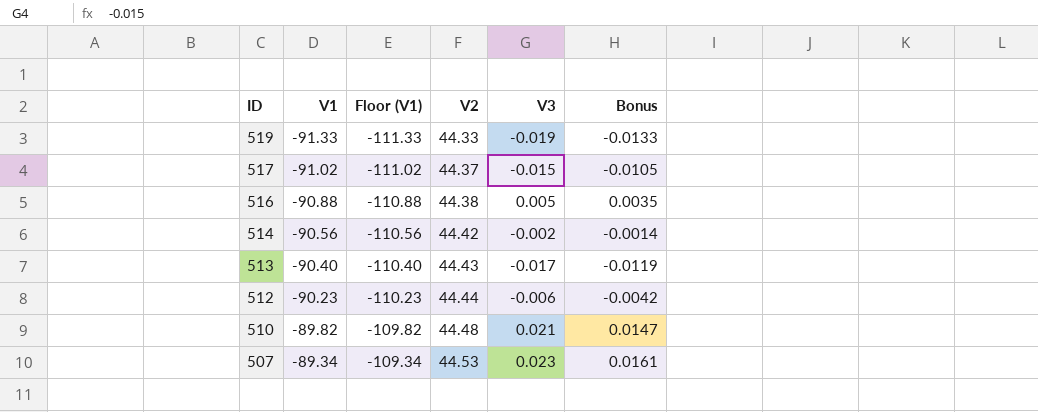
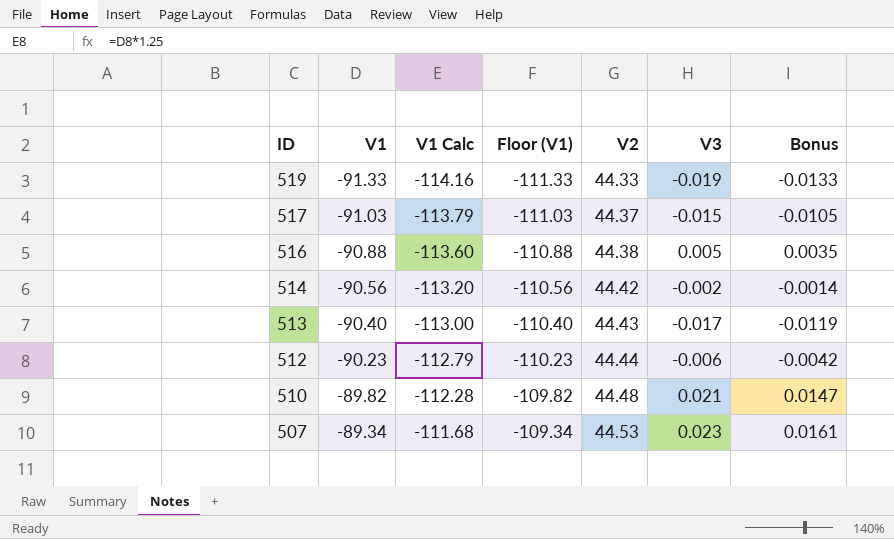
column V1 Calc | formula: none -> [V1] * 1.25
517 | V1: -91.02 -> -91.03
517 | Floor (V1): -111.02 -> -111.03

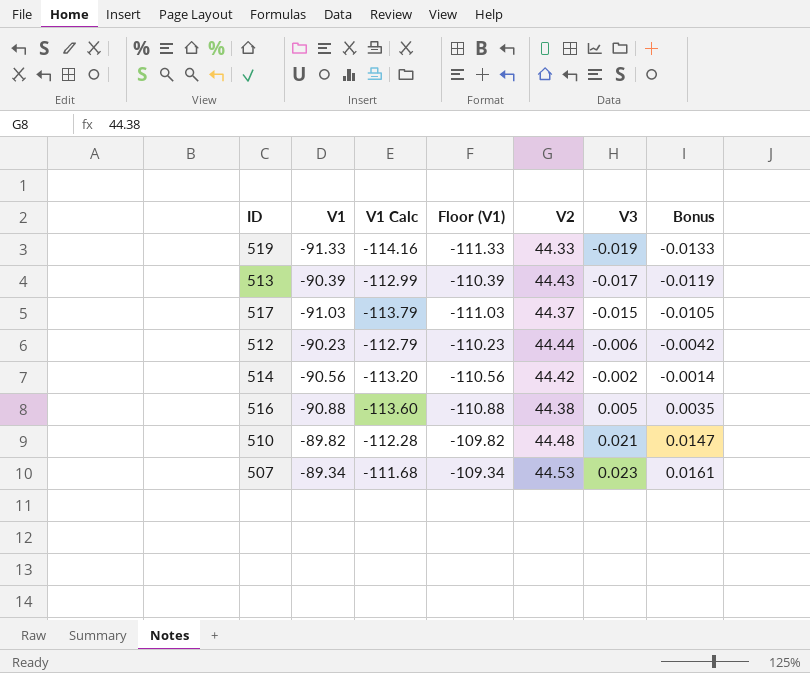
row order: ID descending -> V3 ascending
513 | V1: -90.40 -> -90.39
513 | V1 Calc: -113.00 -> -112.99
513 | Floor (V1): -110.40 -> -110.39

